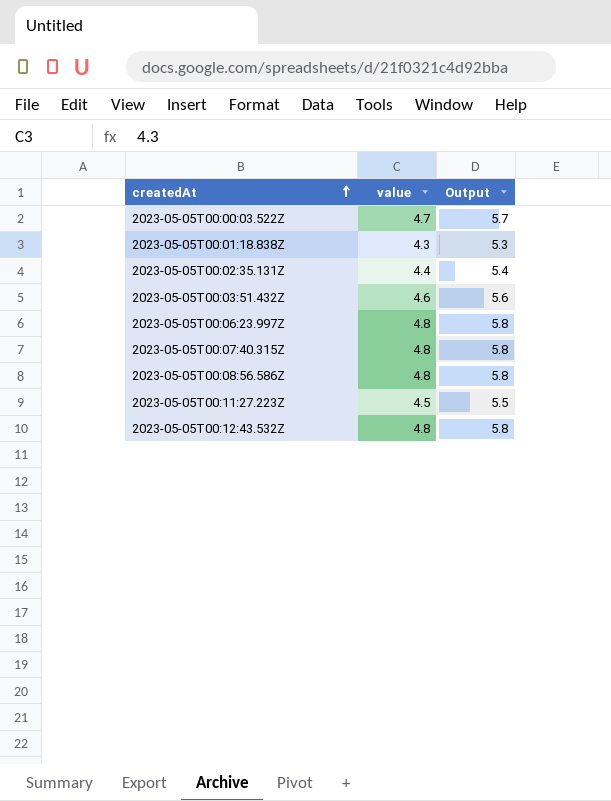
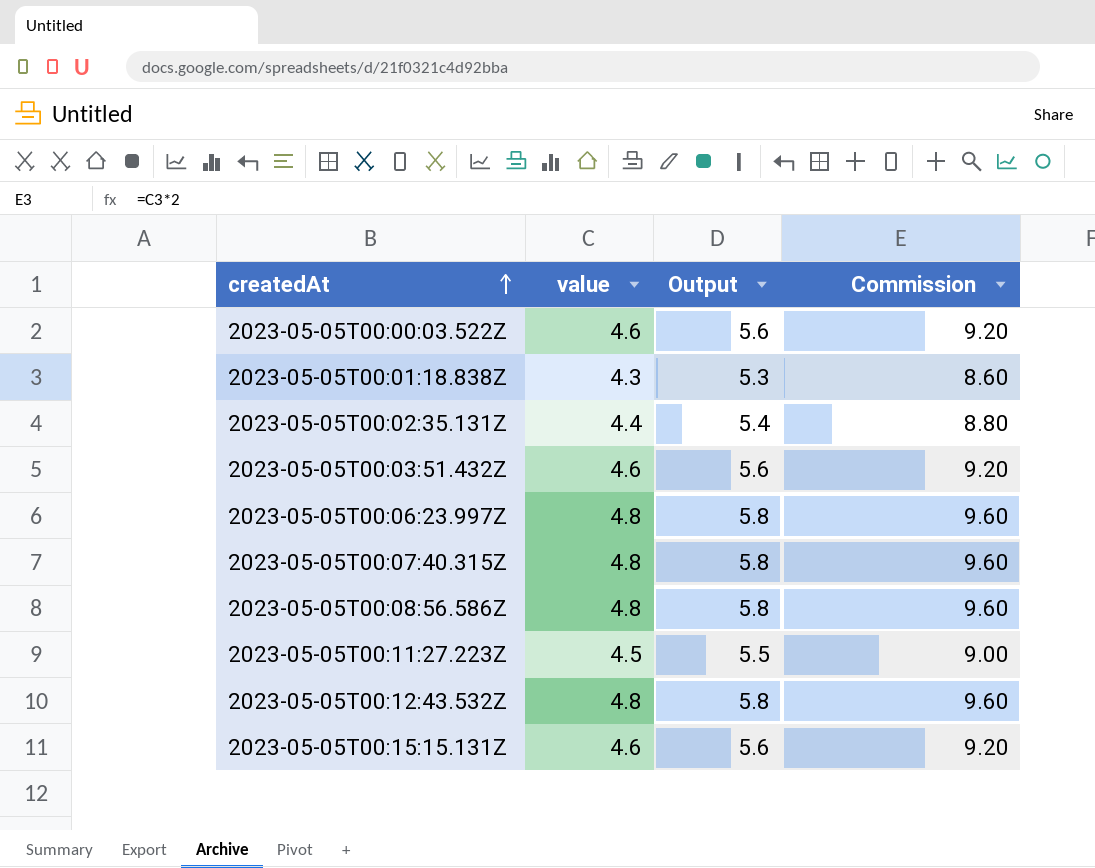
column Commission | formula: none -> [value] * 2
2023-05-05T00:00:03.522Z | value: 4.7 -> 4.6
2023-05-05T00:00:03.522Z | Output: 5.7 -> 5.6
row 2023-05-05T00:15:15.131Z: none -> 4.6 | 5.6 | 9.20

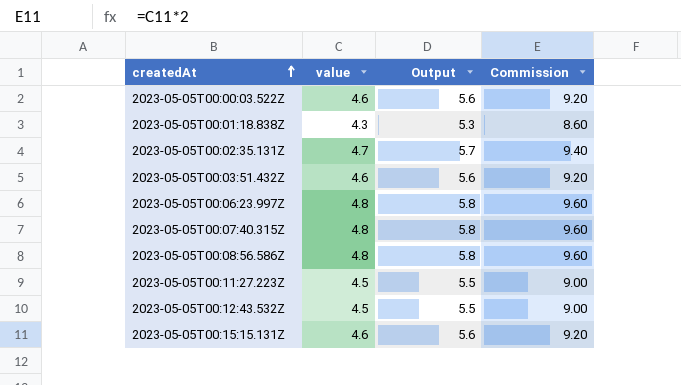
2023-05-05T00:02:35.131Z | value: 4.4 -> 4.7
2023-05-05T00:02:35.131Z | Output: 5.4 -> 5.7
2023-05-05T00:02:35.131Z | Commission: 8.80 -> 9.40
2023-05-05T00:12:43.532Z | value: 4.8 -> 4.5
2023-05-05T00:12:43.532Z | Output: 5.8 -> 5.5
2023-05-05T00:12:43.532Z | Commission: 9.60 -> 9.00

